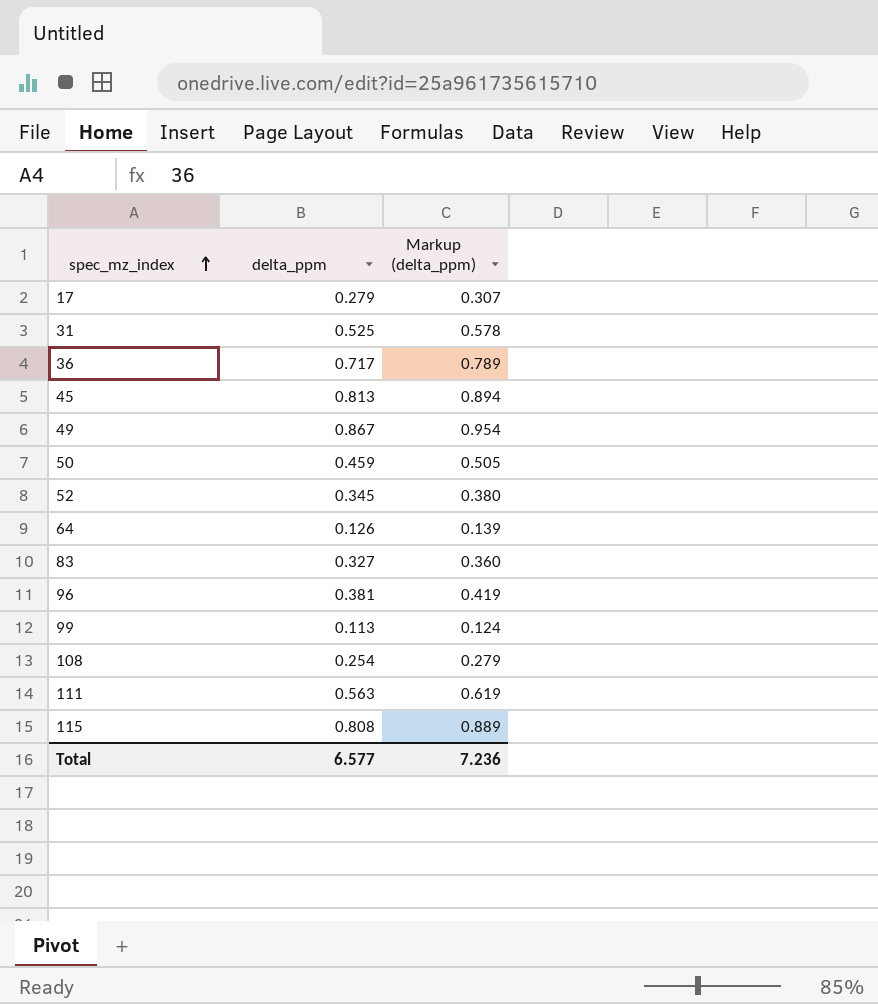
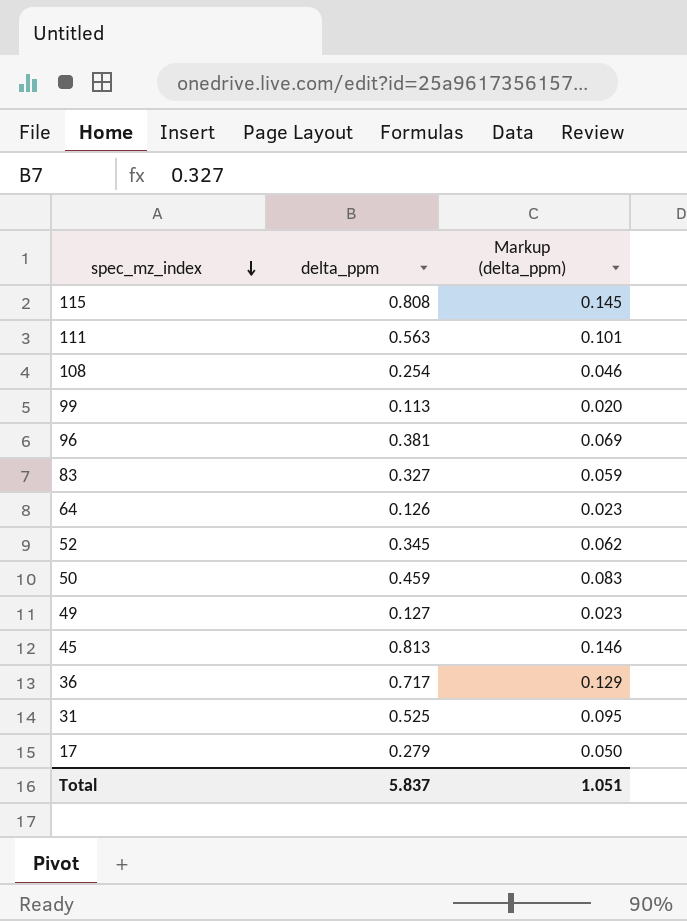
row order: spec_mz_index ascending -> spec_mz_index descending
column Markup (delta_ppm) | formula: [delta_ppm] * 1.1 -> [delta_ppm] * 0.18
49 | delta_ppm: 0.867 -> 0.127
Total | delta_ppm: 6.577 -> 5.837
Total | Markup (delta_ppm): 7.236 -> 1.051

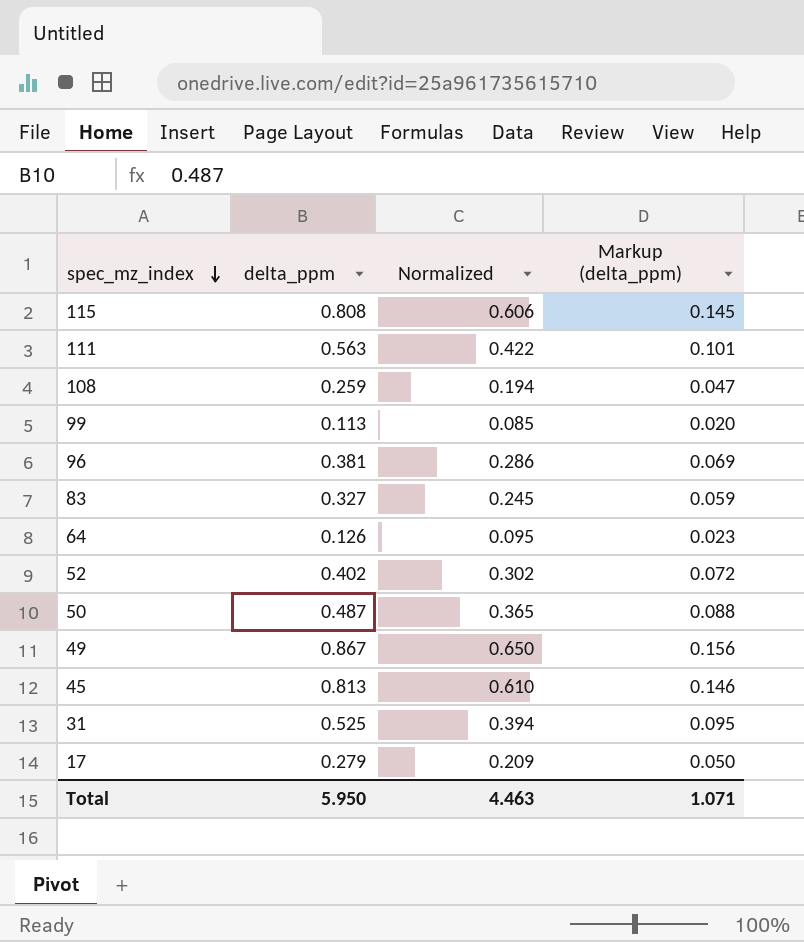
column Normalized | formula: none -> [delta_ppm] * 0.75
row 36: 0.717 | 0.129 -> none
108 | delta_ppm: 0.254 -> 0.259
108 | Markup (delta_ppm): 0.046 -> 0.047
52 | delta_ppm: 0.345 -> 0.402
52 | Markup (delta_ppm): 0.062 -> 0.072
50 | delta_ppm: 0.459 -> 0.487
50 | Markup (delta_ppm): 0.083 -> 0.088
49 | delta_ppm: 0.127 -> 0.867
49 | Markup (delta_ppm): 0.023 -> 0.156
Total | delta_ppm: 5.837 -> 5.950
Total | Markup (delta_ppm): 1.051 -> 1.071

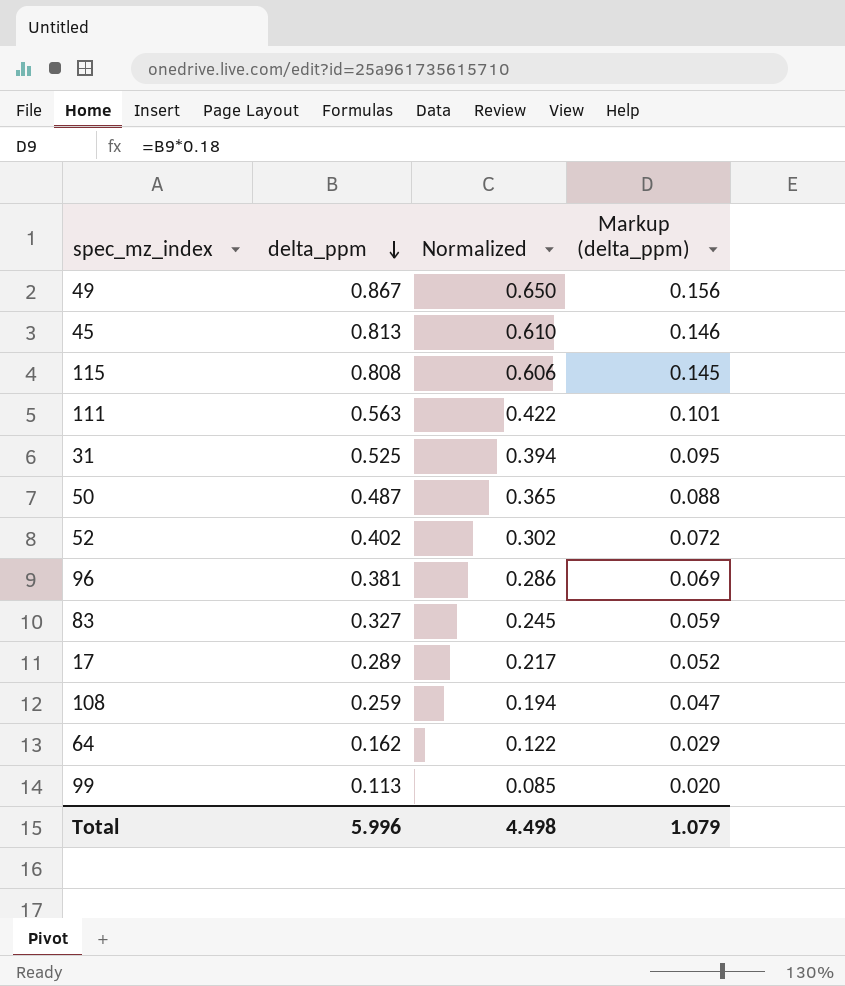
row order: spec_mz_index descending -> delta_ppm descending
17 | delta_ppm: 0.279 -> 0.289
17 | Normalized: 0.209 -> 0.217
17 | Markup (delta_ppm): 0.050 -> 0.052
64 | delta_ppm: 0.126 -> 0.162
64 | Normalized: 0.095 -> 0.122
64 | Markup (delta_ppm): 0.023 -> 0.029
Total | delta_ppm: 5.950 -> 5.996
Total | Normalized: 4.463 -> 4.498
Total | Markup (delta_ppm): 1.071 -> 1.079

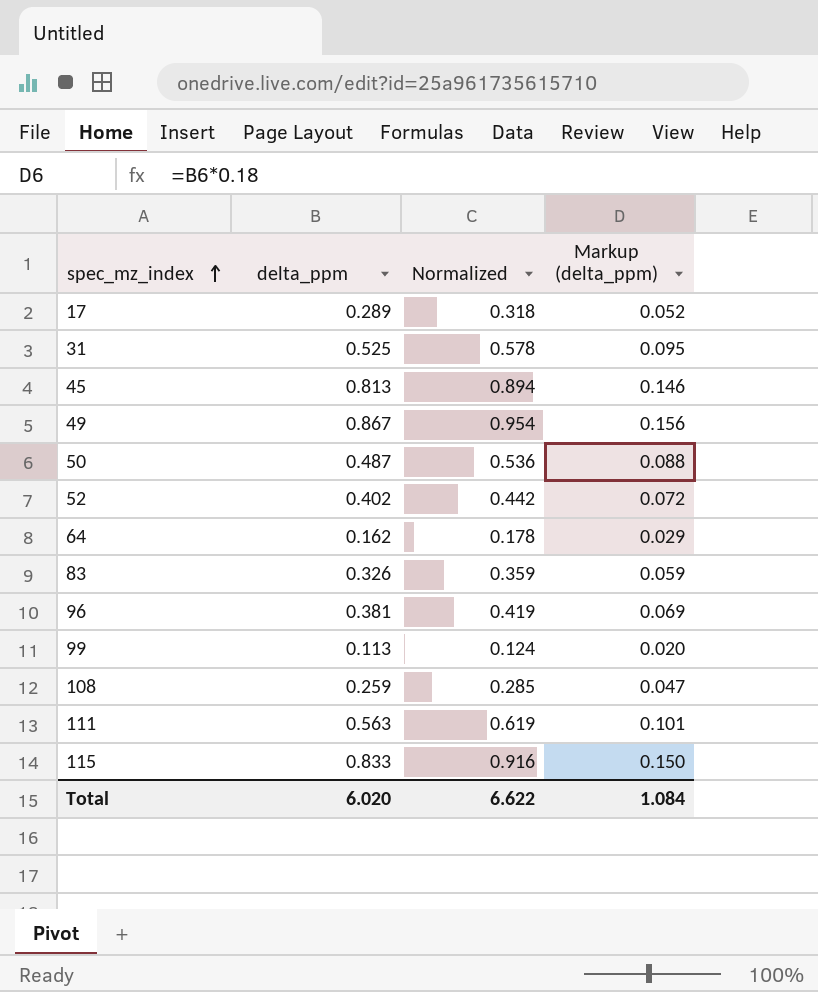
row order: delta_ppm descending -> spec_mz_index ascending
column Normalized | formula: [delta_ppm] * 0.75 -> [delta_ppm] * 1.1
83 | delta_ppm: 0.327 -> 0.326
115 | delta_ppm: 0.808 -> 0.833
115 | Markup (delta_ppm): 0.145 -> 0.150
Total | delta_ppm: 5.996 -> 6.020
Total | Normalized: 4.498 -> 6.622
Total | Markup (delta_ppm): 1.079 -> 1.084

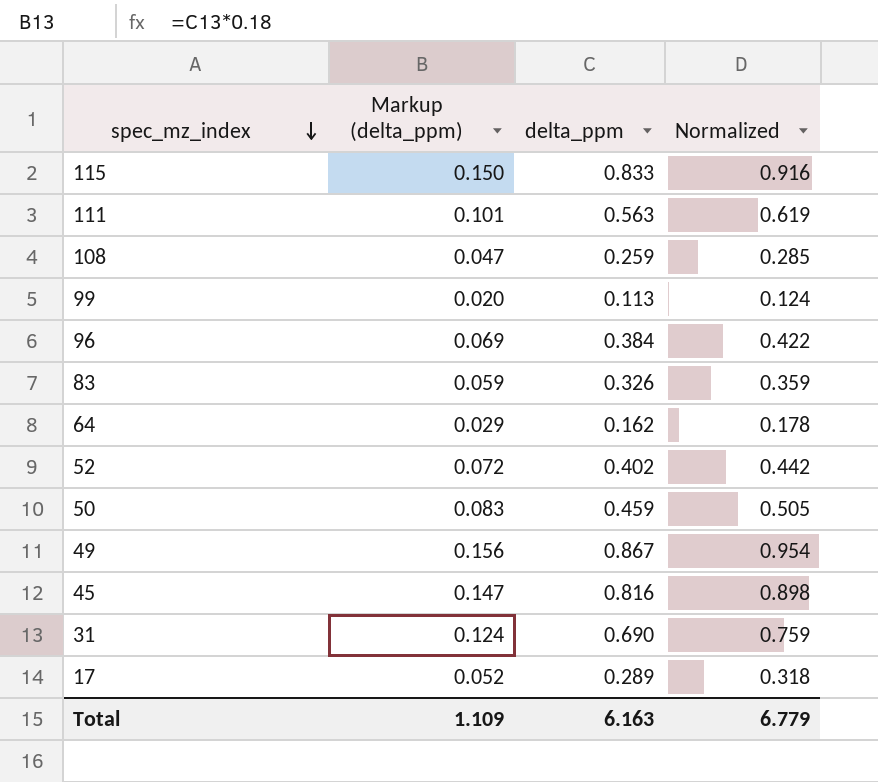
row order: spec_mz_index ascending -> spec_mz_index descending
column Markup (delta_ppm) | position: 4 -> 2
96 | delta_ppm: 0.381 -> 0.384
96 | Normalized: 0.419 -> 0.422
50 | Markup (delta_ppm): 0.088 -> 0.083
50 | delta_ppm: 0.487 -> 0.459
50 | Normalized: 0.536 -> 0.505
45 | Markup (delta_ppm): 0.146 -> 0.147
45 | delta_ppm: 0.813 -> 0.816
45 | Normalized: 0.894 -> 0.898
31 | Markup (delta_ppm): 0.095 -> 0.124
31 | delta_ppm: 0.525 -> 0.690
31 | Normalized: 0.578 -> 0.759
Total | Markup (delta_ppm): 1.084 -> 1.109
Total | delta_ppm: 6.020 -> 6.163
Total | Normalized: 6.622 -> 6.779

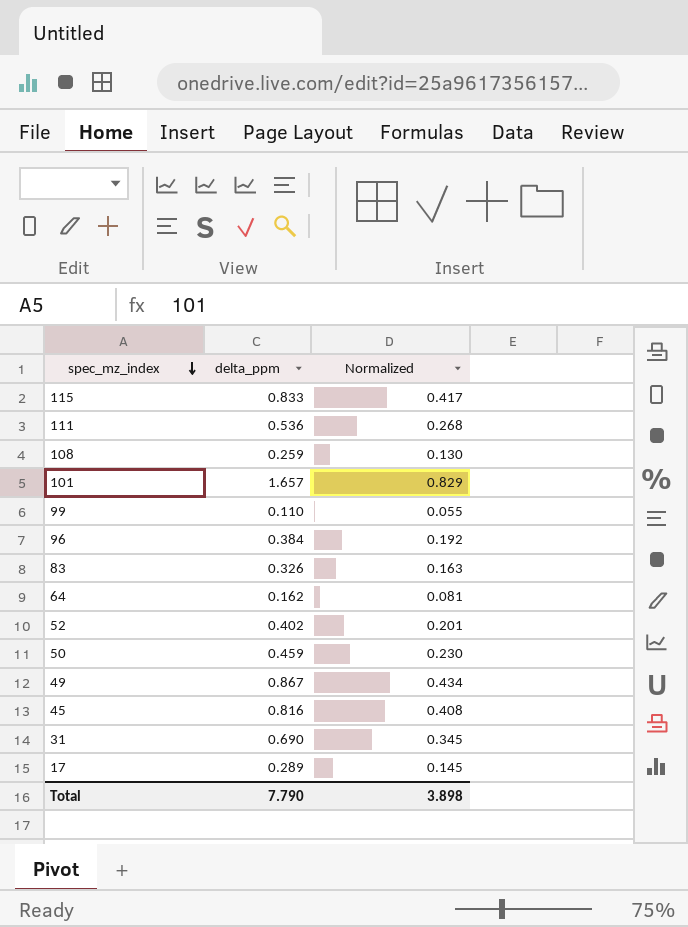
column Markup (delta_ppm) | formula: [delta_ppm] * 0.18 -> none
column Normalized | formula: [delta_ppm] * 1.1 -> [delta_ppm] * 0.5
111 | delta_ppm: 0.563 -> 0.536
row 101: none -> 1.657 | 0.829
99 | delta_ppm: 0.113 -> 0.110
Total | delta_ppm: 6.163 -> 7.790
Total | Normalized: 6.779 -> 3.898

